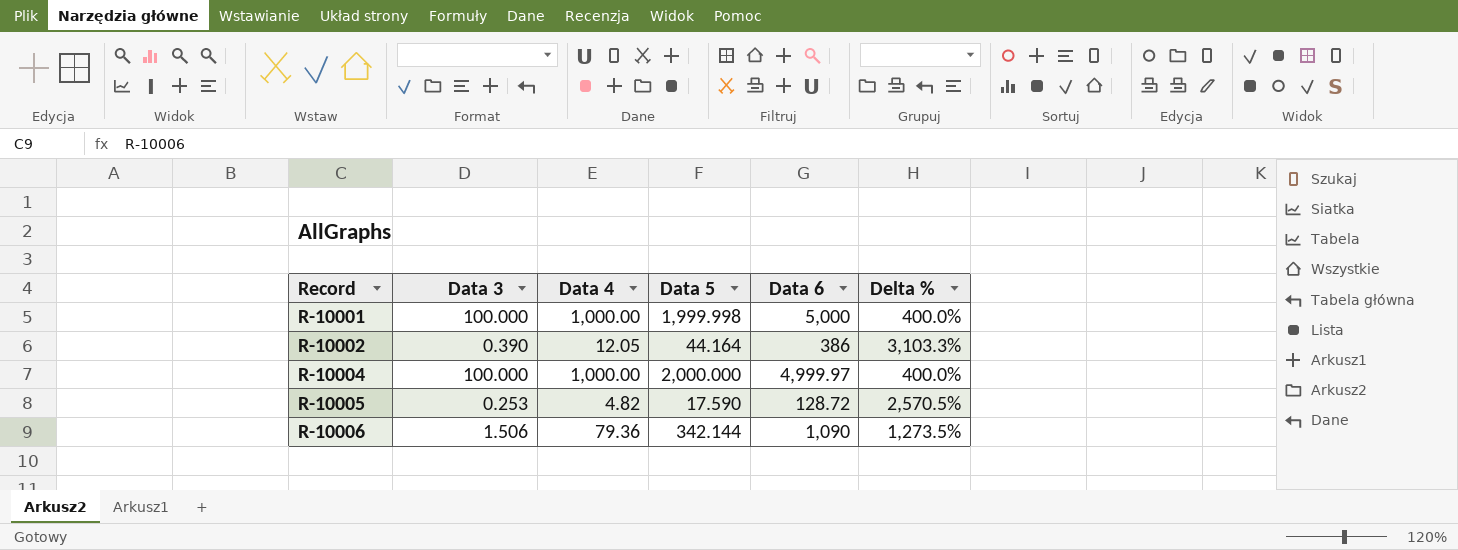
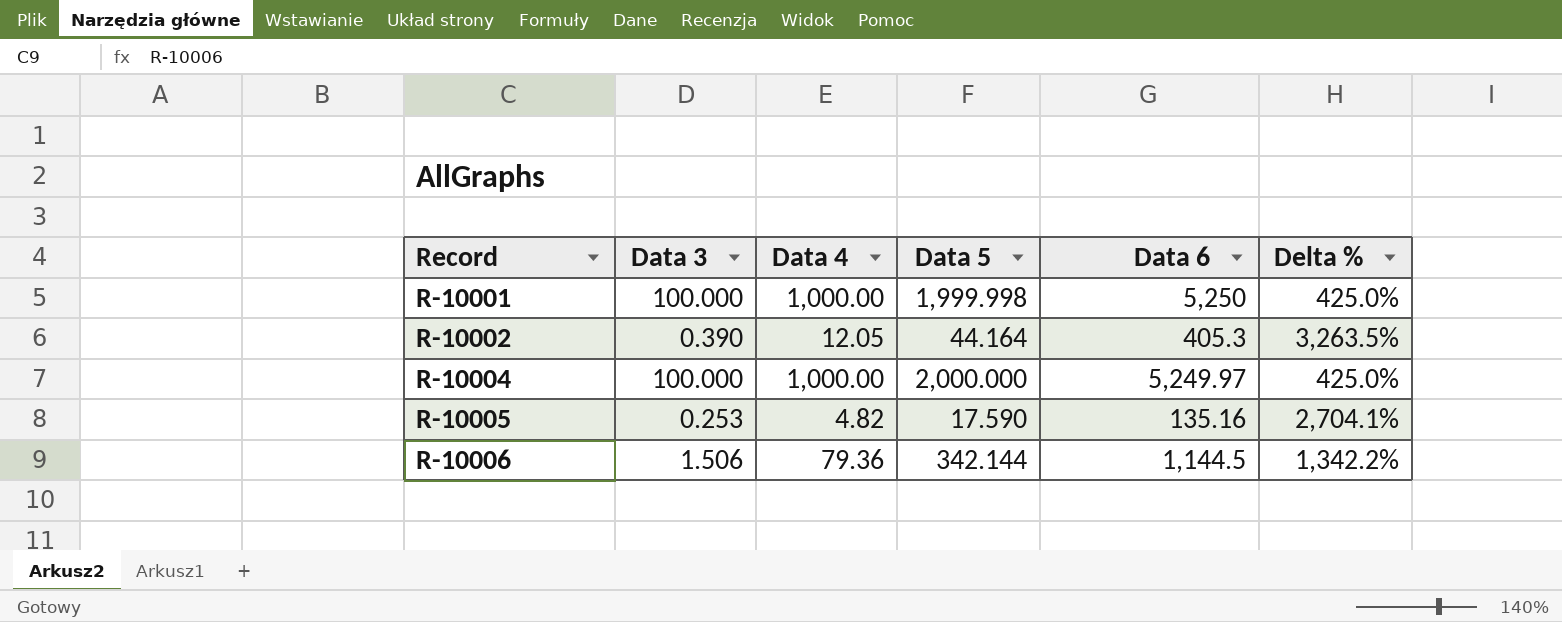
R-10001 | Data 6: 5,000 -> 5,250
R-10001 | Delta %: 400.0% -> 425.0%
R-10002 | Data 6: 386 -> 405.3
R-10002 | Delta %: 3,103.3% -> 3,263.5%
R-10004 | Data 6: 4,999.97 -> 5,249.97
R-10004 | Delta %: 400.0% -> 425.0%
R-10005 | Data 6: 128.72 -> 135.16
R-10005 | Delta %: 2,570.5% -> 2,704.1%
R-10006 | Data 6: 1,090 -> 1,144.5
R-10006 | Delta %: 1,273.5% -> 1,342.2%

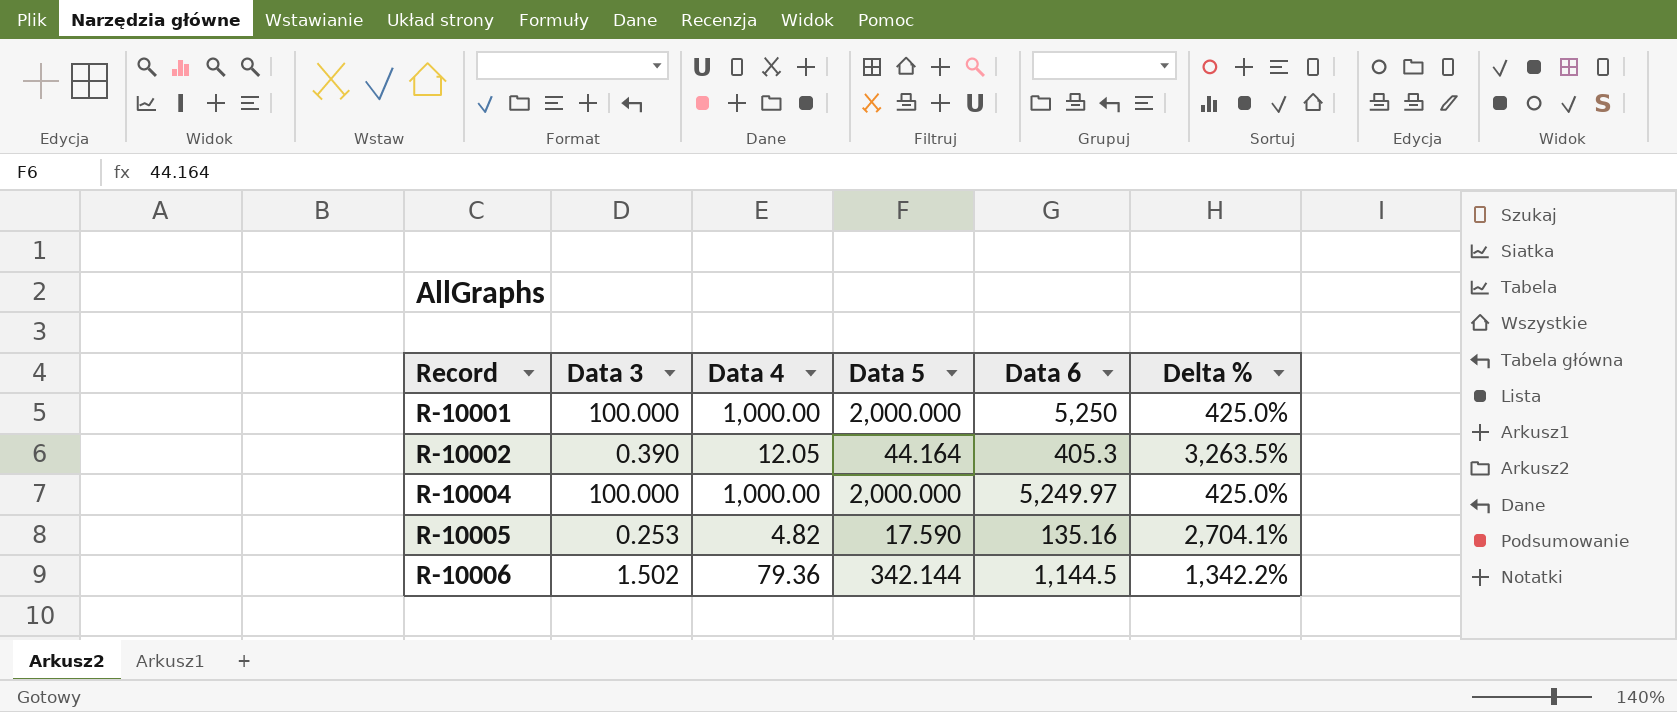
R-10001 | Data 5: 1,999.998 -> 2,000.000
R-10006 | Data 3: 1.506 -> 1.502

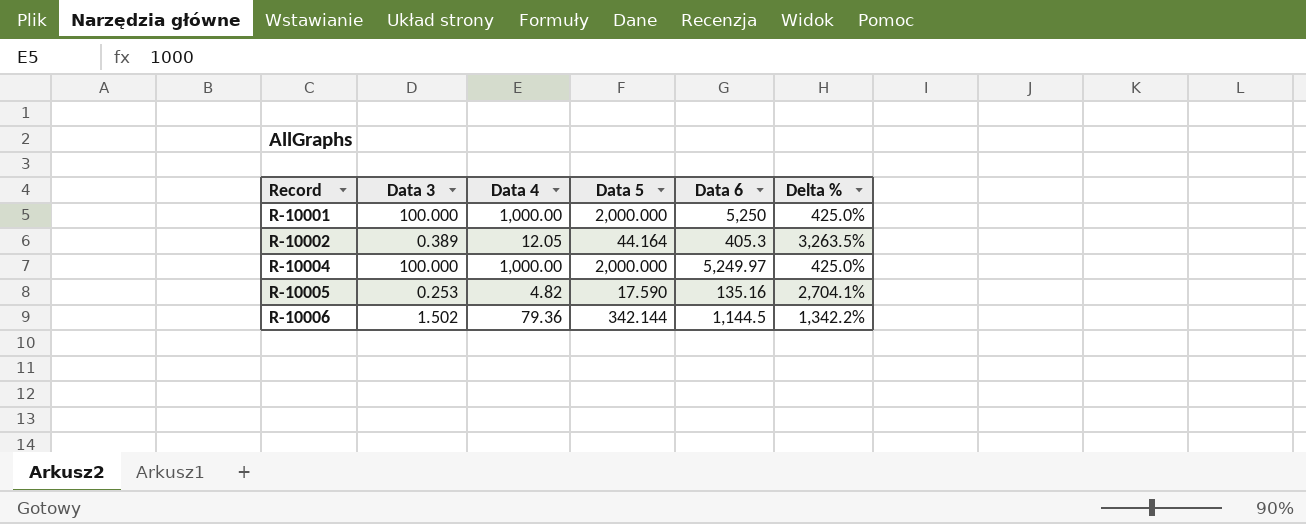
R-10002 | Data 3: 0.390 -> 0.389

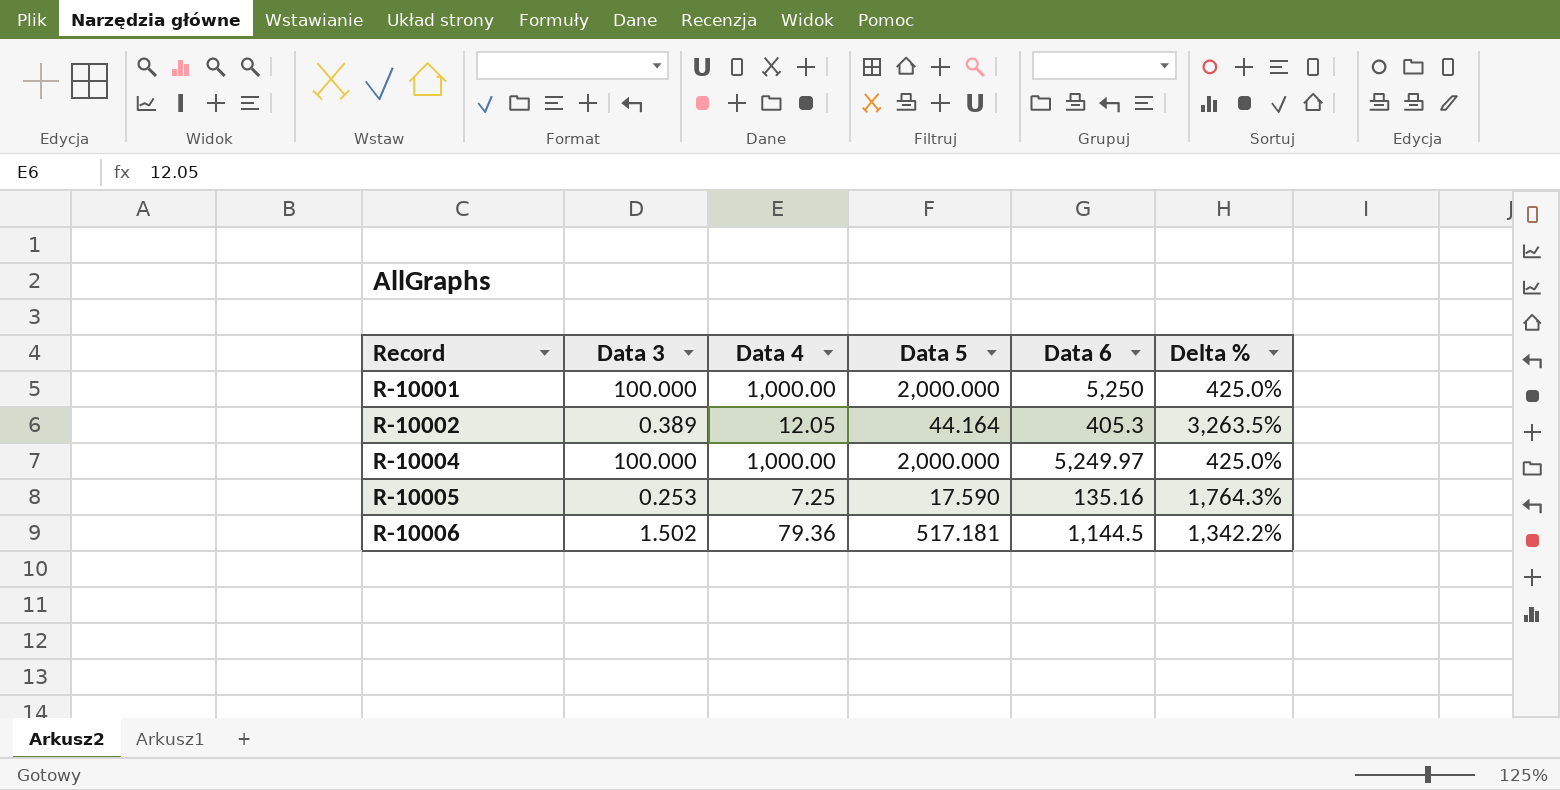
R-10005 | Data 4: 4.82 -> 7.25
R-10005 | Delta %: 2,704.1% -> 1,764.3%
R-10006 | Data 5: 342.144 -> 517.181

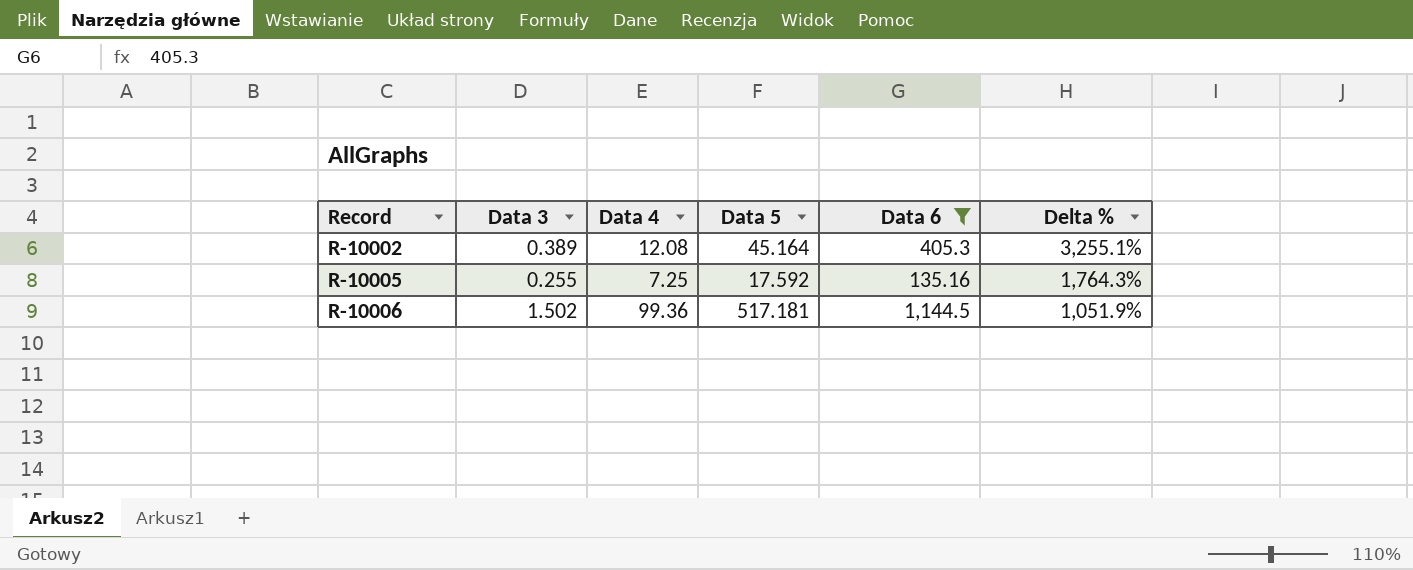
filter: none -> Data 6 <= 1,144.5
R-10002 | Data 4: 12.05 -> 12.08
R-10002 | Data 5: 44.164 -> 45.164
R-10002 | Delta %: 3,263.5% -> 3,255.1%
R-10005 | Data 3: 0.253 -> 0.255
R-10005 | Data 5: 17.590 -> 17.592
R-10006 | Data 4: 79.36 -> 99.36
R-10006 | Delta %: 1,342.2% -> 1,051.9%

